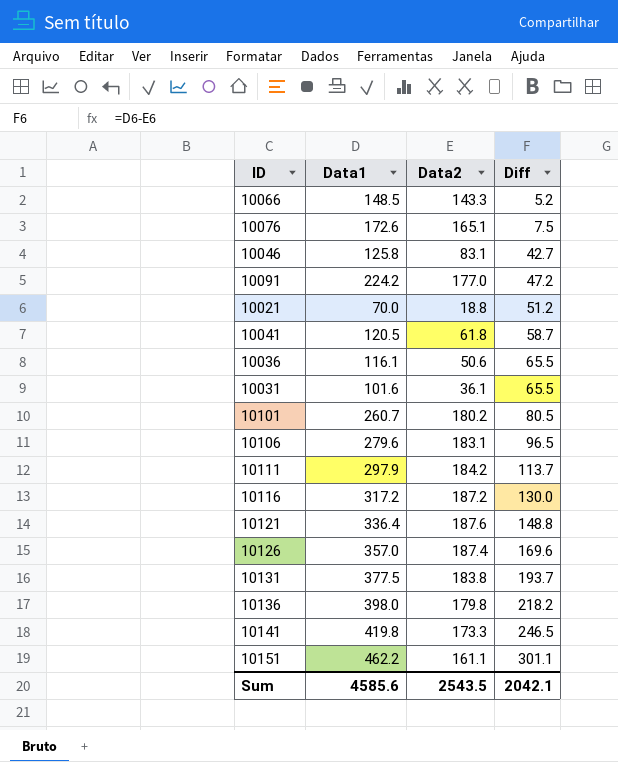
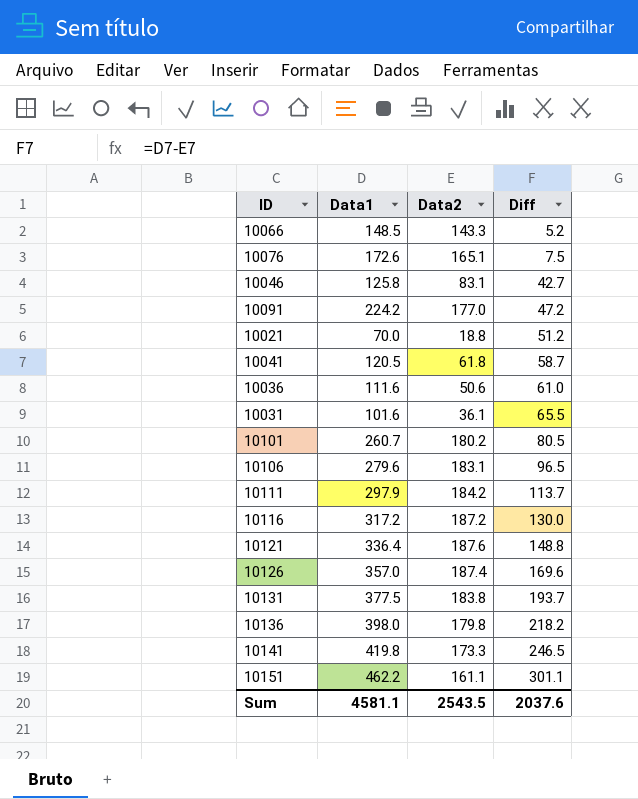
10036 | Data1: 116.1 -> 111.6
10036 | Diff: 65.5 -> 61.0
Sum | Data1: 4585.6 -> 4581.1
Sum | Diff: 2042.1 -> 2037.6

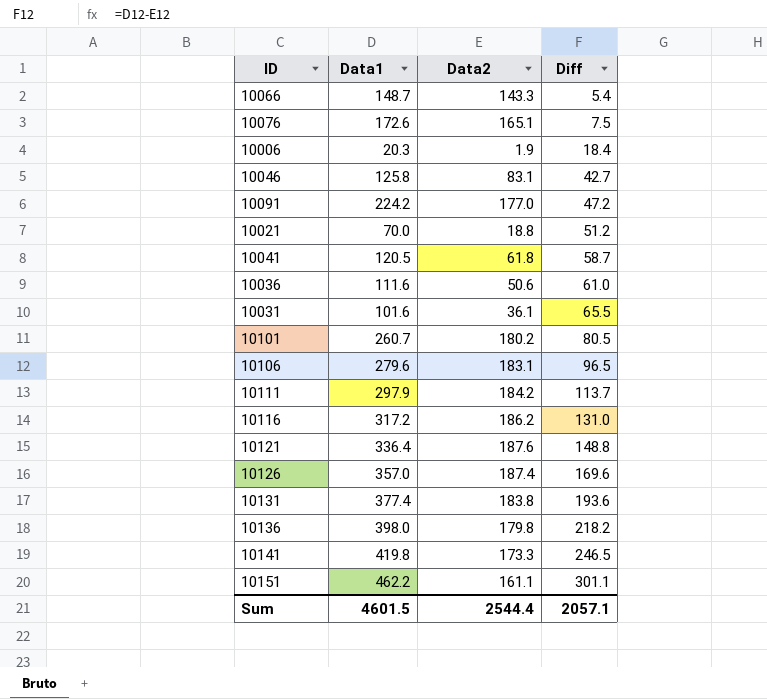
10066 | Data1: 148.5 -> 148.7
10066 | Diff: 5.2 -> 5.4
row 10006: none -> 20.3 | 1.9 | 18.4
10116 | Data2: 187.2 -> 186.2
10116 | Diff: 130.0 -> 131.0
10131 | Data1: 377.5 -> 377.4
10131 | Diff: 193.7 -> 193.6
Sum | Data1: 4581.1 -> 4601.5
Sum | Data2: 2543.5 -> 2544.4
Sum | Diff: 2037.6 -> 2057.1

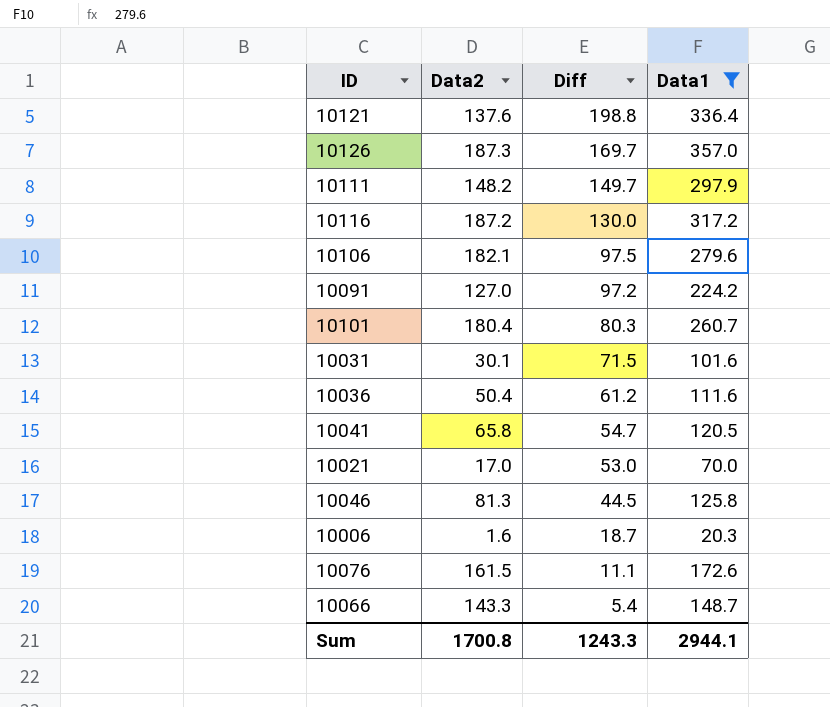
filter: none -> Data1 <= 357.0
row order: Diff ascending -> Diff descending
column Data1 | position: 2 -> 4
10121 | Data2: 187.6 -> 137.6
10121 | Diff: 148.8 -> 198.8
10126 | Data2: 187.4 -> 187.3
10126 | Diff: 169.6 -> 169.7
10111 | Data2: 184.2 -> 148.2
10111 | Diff: 113.7 -> 149.7
10116 | Data2: 186.2 -> 187.2
10116 | Diff: 131.0 -> 130.0
10106 | Data2: 183.1 -> 182.1
10106 | Diff: 96.5 -> 97.5
10091 | Data2: 177.0 -> 127.0
10091 | Diff: 47.2 -> 97.2
10101 | Data2: 180.2 -> 180.4
10101 | Diff: 80.5 -> 80.3
10031 | Data2: 36.1 -> 30.1
10031 | Diff: 65.5 -> 71.5
10036 | Data2: 50.6 -> 50.4
10036 | Diff: 61.0 -> 61.2
10041 | Data2: 61.8 -> 65.8
10041 | Diff: 58.7 -> 54.7
10021 | Data2: 18.8 -> 17.0
10021 | Diff: 51.2 -> 53.0
10046 | Data2: 83.1 -> 81.3
10046 | Diff: 42.7 -> 44.5
10006 | Data2: 1.9 -> 1.6
10006 | Diff: 18.4 -> 18.7
10076 | Data2: 165.1 -> 161.5
10076 | Diff: 7.5 -> 11.1
Sum | Data2: 2544.4 -> 1700.8
Sum | Diff: 2057.1 -> 1243.3
Sum | Data1: 4601.5 -> 2944.1

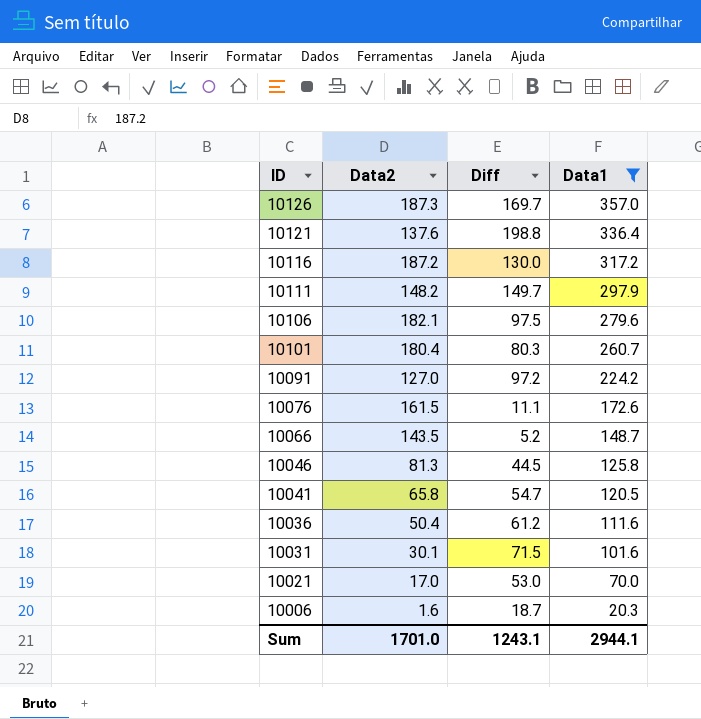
row order: Diff descending -> ID descending
10066 | Data2: 143.3 -> 143.5
10066 | Diff: 5.4 -> 5.2
Sum | Data2: 1700.8 -> 1701.0
Sum | Diff: 1243.3 -> 1243.1

